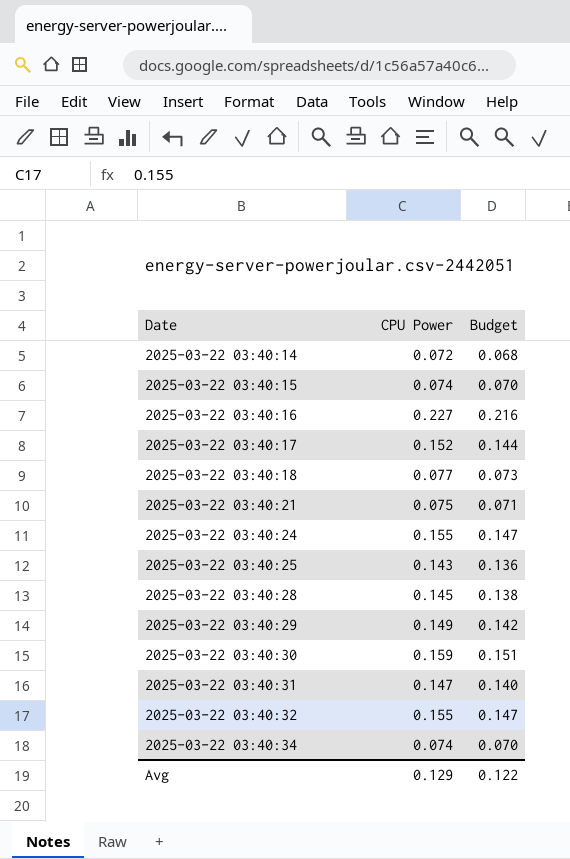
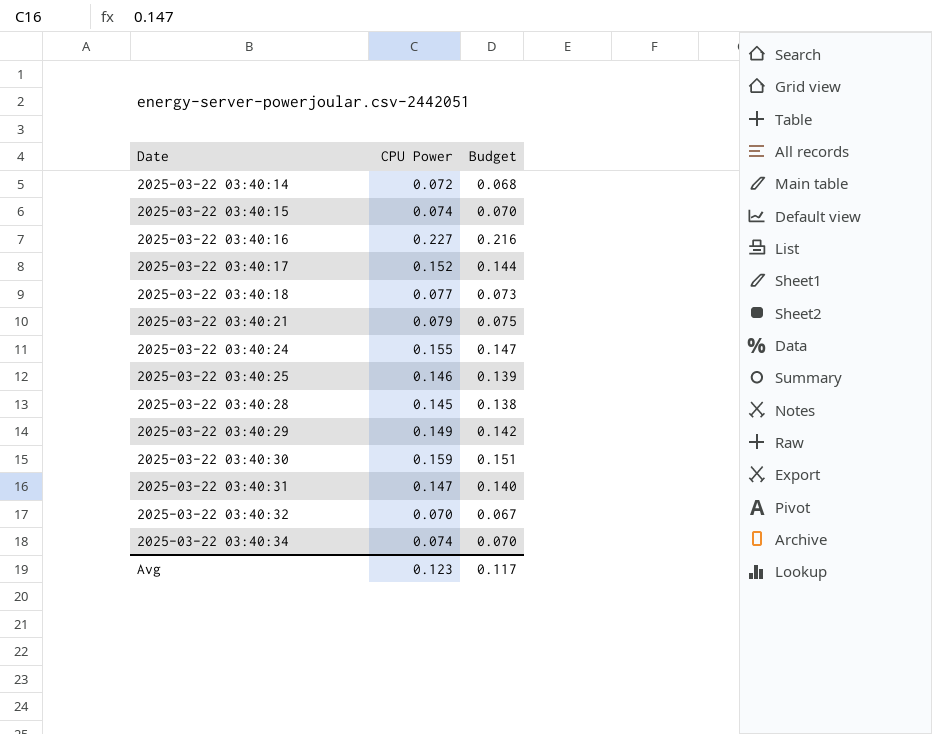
2025-03-22 03:40:21 | CPU Power: 0.075 -> 0.079
2025-03-22 03:40:21 | Budget: 0.071 -> 0.075
2025-03-22 03:40:25 | CPU Power: 0.143 -> 0.146
2025-03-22 03:40:25 | Budget: 0.136 -> 0.139
2025-03-22 03:40:32 | CPU Power: 0.155 -> 0.070
2025-03-22 03:40:32 | Budget: 0.147 -> 0.067
Avg | CPU Power: 0.129 -> 0.123
Avg | Budget: 0.122 -> 0.117

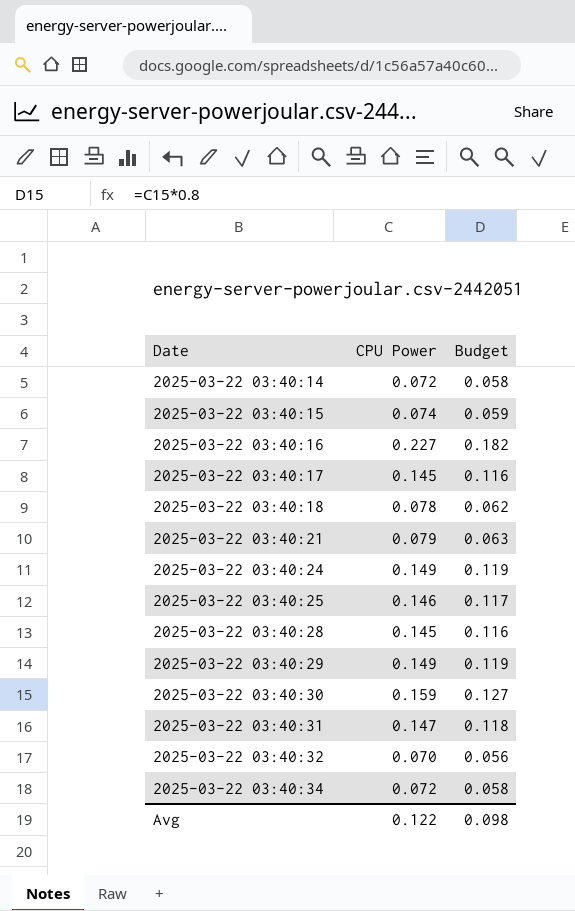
column Budget | formula: [CPU Power] * 0.95 -> [CPU Power] * 0.8
2025-03-22 03:40:17 | CPU Power: 0.152 -> 0.145
2025-03-22 03:40:18 | CPU Power: 0.077 -> 0.078
2025-03-22 03:40:24 | CPU Power: 0.155 -> 0.149
2025-03-22 03:40:34 | CPU Power: 0.074 -> 0.072
Avg | CPU Power: 0.123 -> 0.122
Avg | Budget: 0.117 -> 0.098

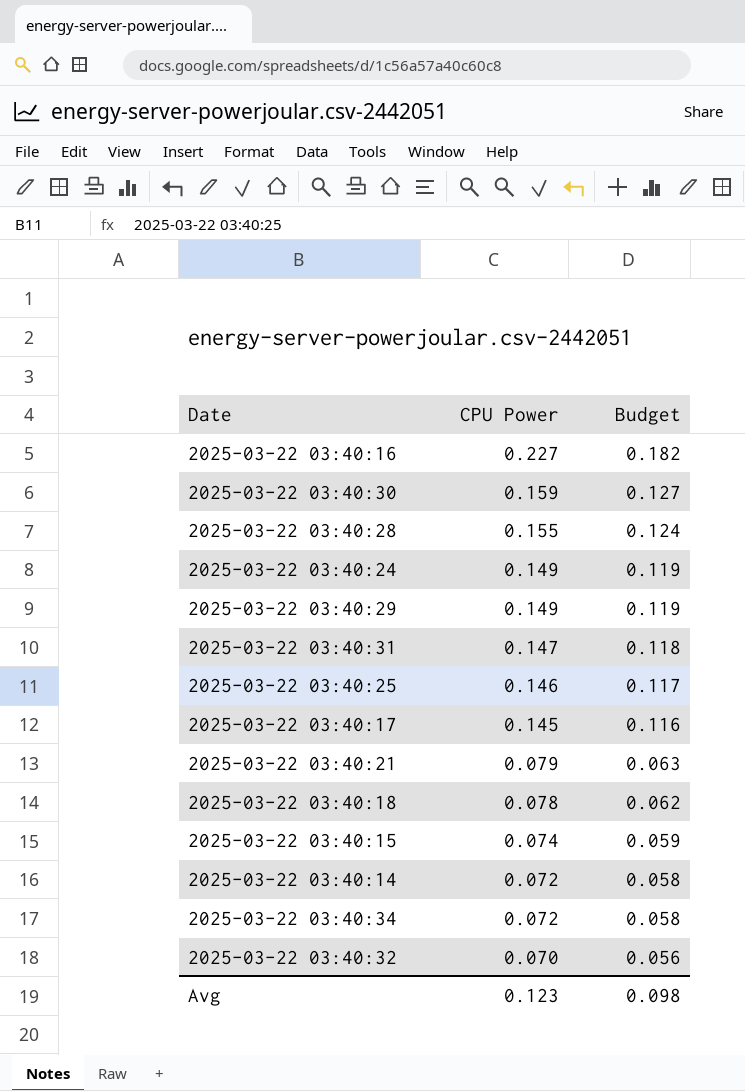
row order: Date ascending -> CPU Power descending
2025-03-22 03:40:28 | CPU Power: 0.145 -> 0.155
2025-03-22 03:40:28 | Budget: 0.116 -> 0.124
Avg | CPU Power: 0.122 -> 0.123

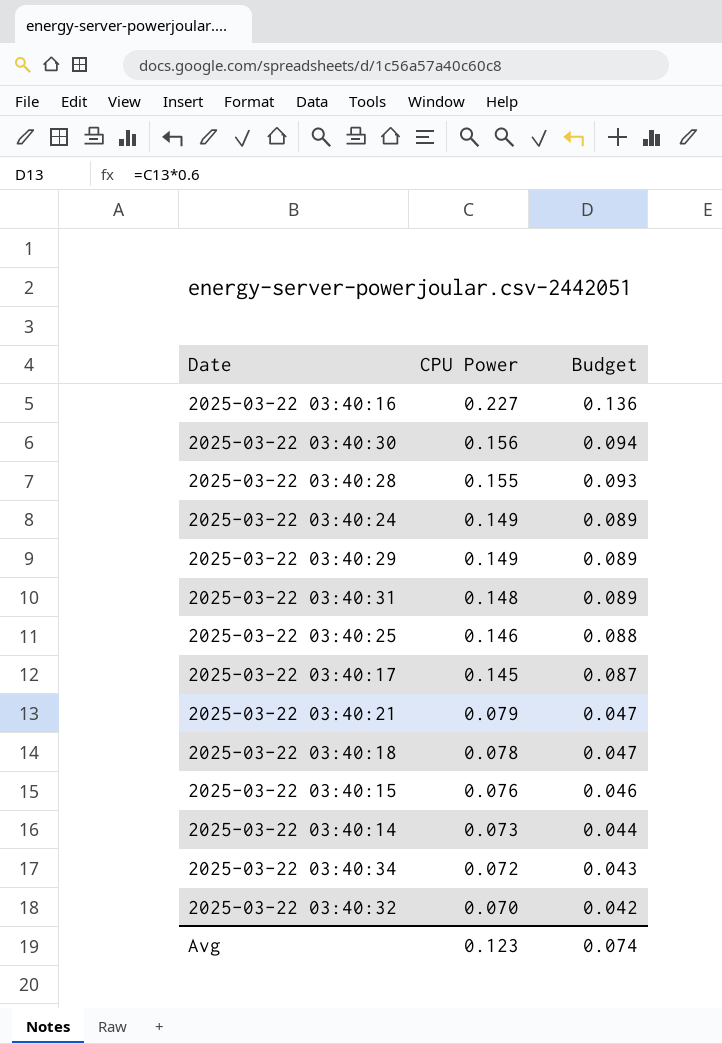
column Budget | formula: [CPU Power] * 0.8 -> [CPU Power] * 0.6
2025-03-22 03:40:30 | CPU Power: 0.159 -> 0.156
2025-03-22 03:40:31 | CPU Power: 0.147 -> 0.148
2025-03-22 03:40:15 | CPU Power: 0.074 -> 0.076
2025-03-22 03:40:14 | CPU Power: 0.072 -> 0.073
Avg | Budget: 0.098 -> 0.074

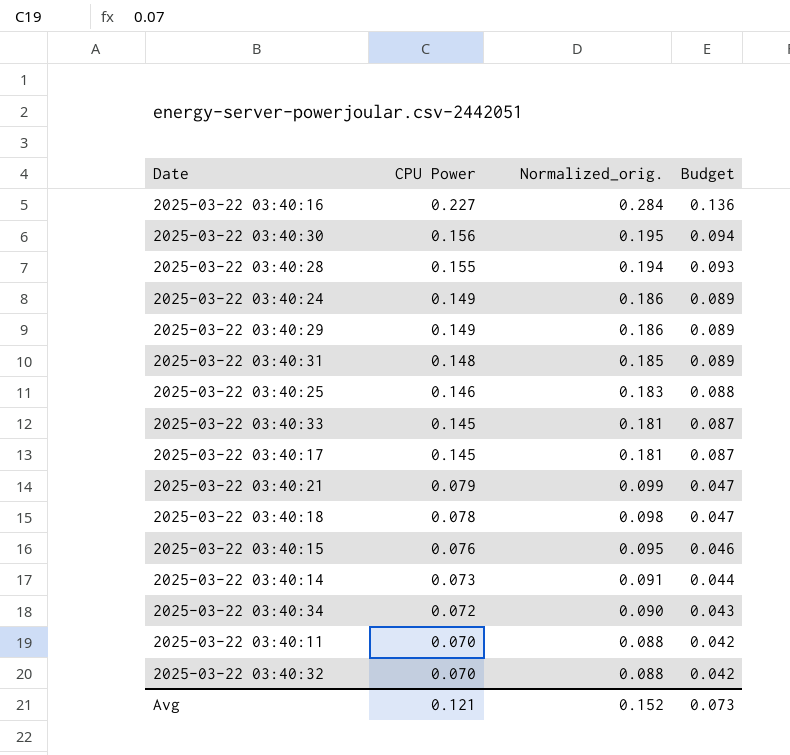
column Normalized_orig. | formula: none -> [CPU Power] * 1.25
row 2025-03-22 03:40:33: none -> 0.145 | 0.181 | 0.087
row 2025-03-22 03:40:11: none -> 0.070 | 0.088 | 0.042
Avg | CPU Power: 0.123 -> 0.121
Avg | Budget: 0.074 -> 0.073

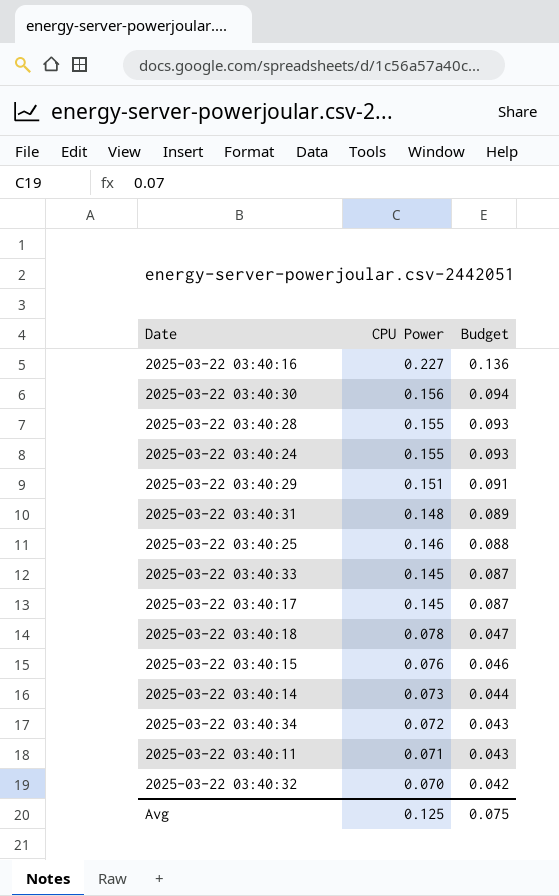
column Normalized_orig. | formula: [CPU Power] * 1.25 -> none
row 2025-03-22 03:40:21: 0.079 | 0.099 | 0.047 -> none
2025-03-22 03:40:24 | CPU Power: 0.149 -> 0.155
2025-03-22 03:40:24 | Budget: 0.089 -> 0.093
2025-03-22 03:40:29 | CPU Power: 0.149 -> 0.151
2025-03-22 03:40:29 | Budget: 0.089 -> 0.091
2025-03-22 03:40:11 | CPU Power: 0.070 -> 0.071
2025-03-22 03:40:11 | Budget: 0.042 -> 0.043
Avg | CPU Power: 0.121 -> 0.125
Avg | Budget: 0.073 -> 0.075

